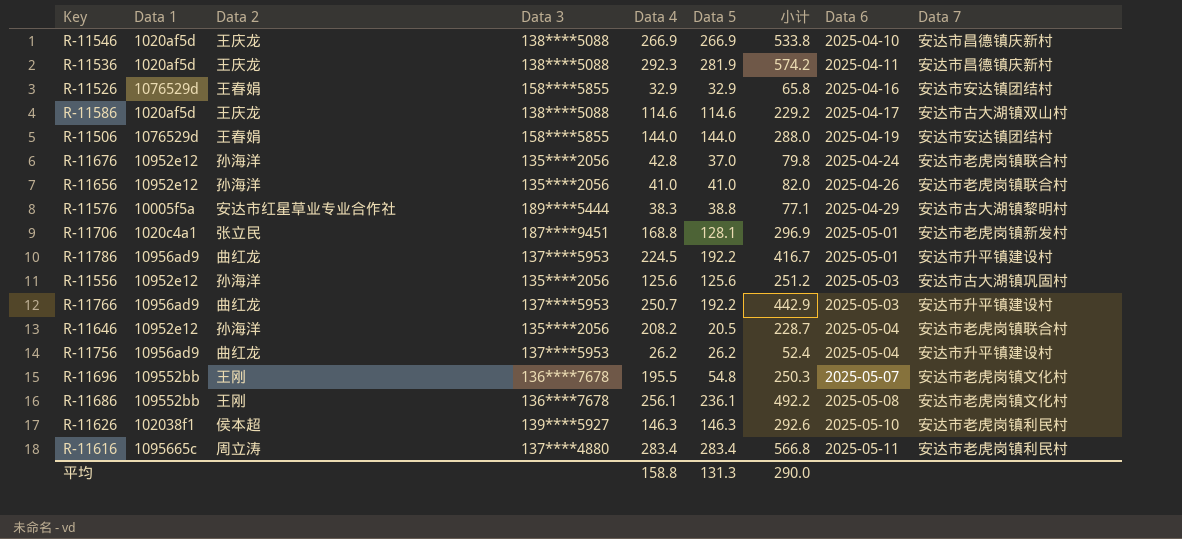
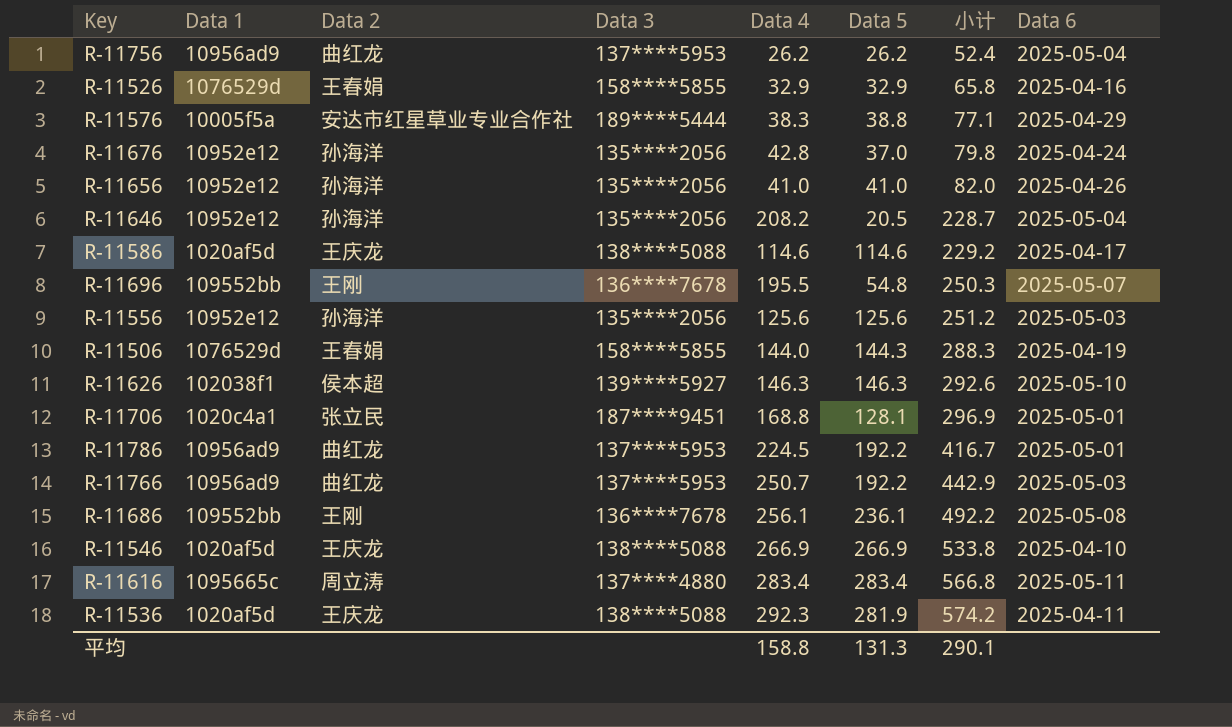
row order: Data 6 ascending -> 小计 ascending
column Data 7 | position: 9 -> none
R-11506 | Data 5: 144.0 -> 144.3
R-11506 | 小计: 288.0 -> 288.3
平均 | 小计: 290.0 -> 290.1

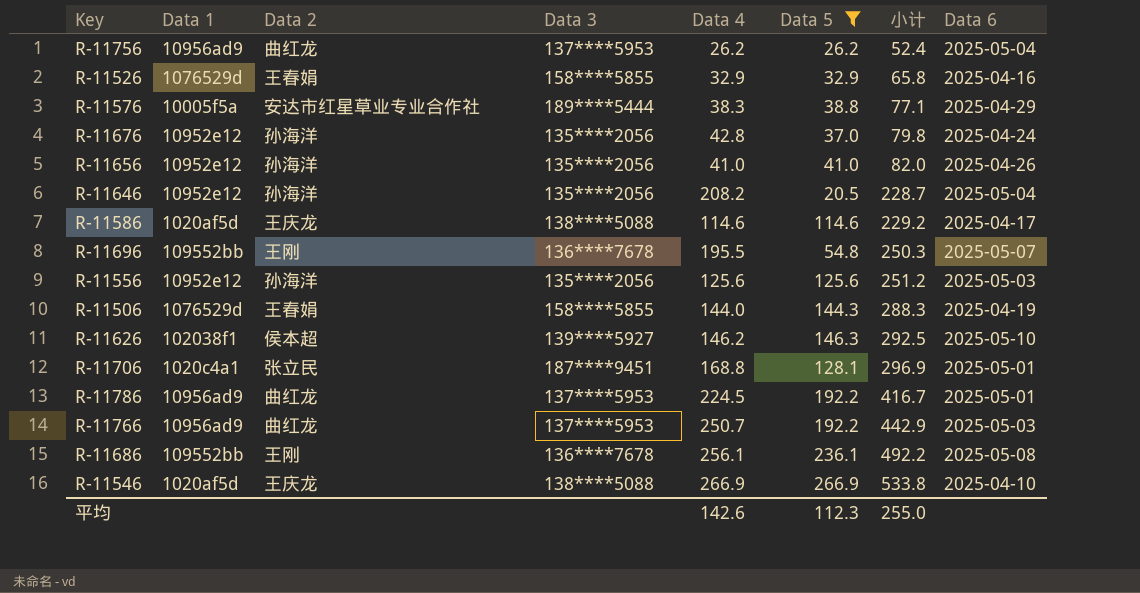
filter: none -> Data 5 <= 266.9
R-11626 | Data 4: 146.3 -> 146.2
R-11626 | 小计: 292.6 -> 292.5
平均 | Data 4: 158.8 -> 142.6
平均 | Data 5: 131.3 -> 112.3
平均 | 小计: 290.1 -> 255.0

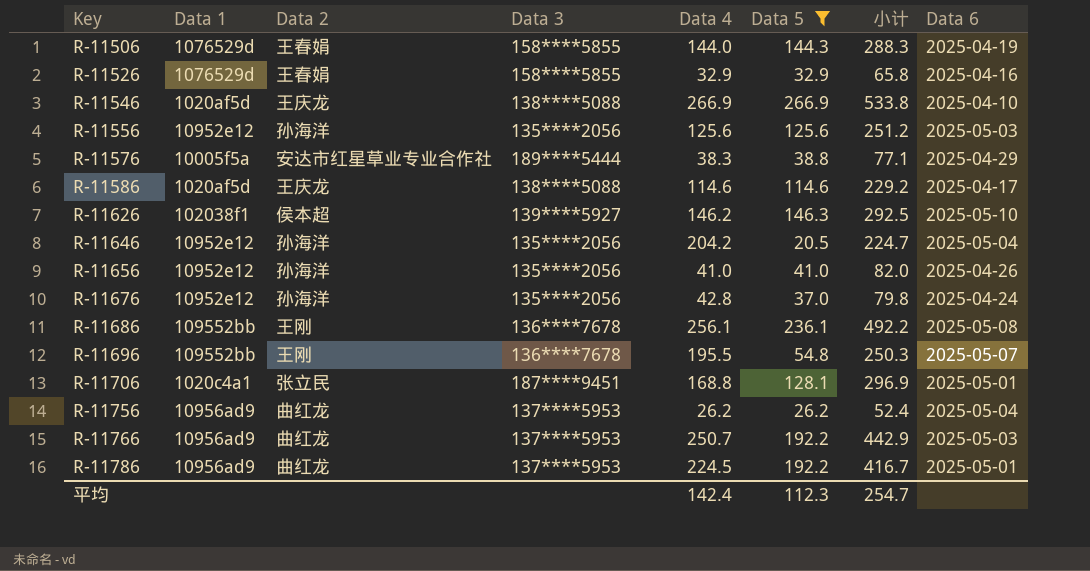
row order: 小计 ascending -> Key ascending
R-11646 | Data 4: 208.2 -> 204.2
R-11646 | 小计: 228.7 -> 224.7
平均 | Data 4: 142.6 -> 142.4
平均 | 小计: 255.0 -> 254.7

